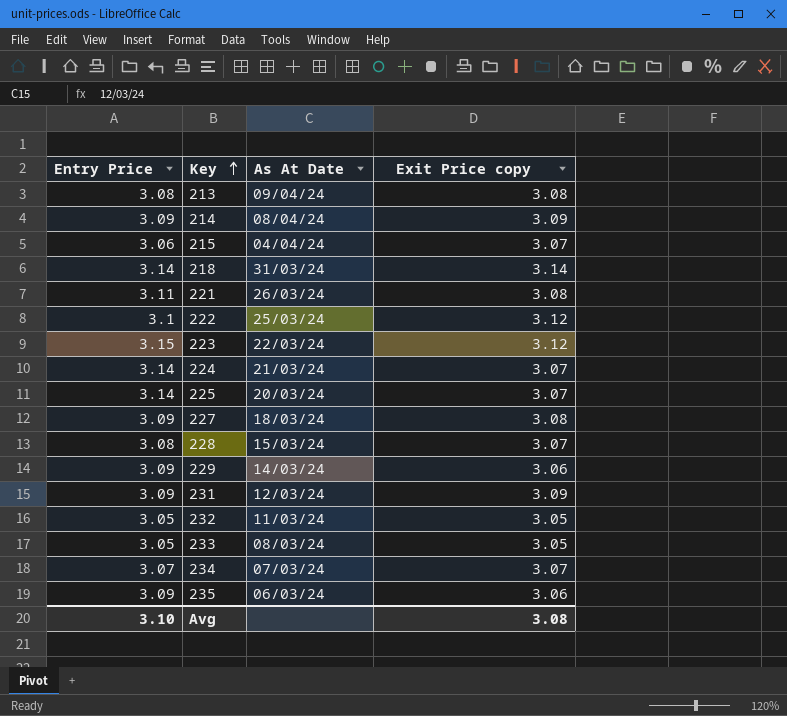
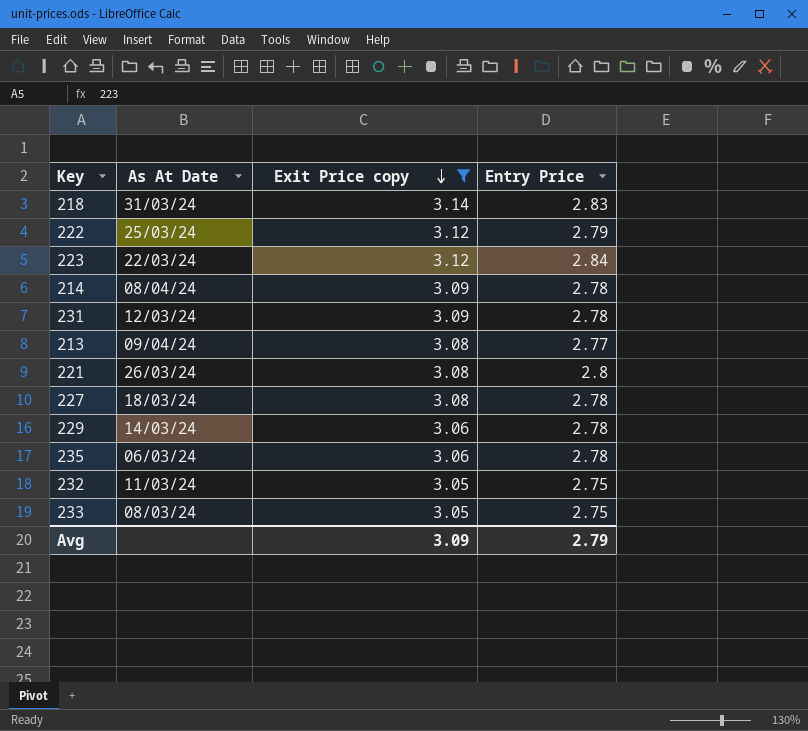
filter: none -> Exit Price copy != 3.07
row order: Key ascending -> Exit Price copy descending
column Entry Price | position: 1 -> 4
218 | Entry Price: 3.14 -> 2.83
222 | Entry Price: 3.1 -> 2.79
223 | Entry Price: 3.15 -> 2.84
214 | Entry Price: 3.09 -> 2.78
231 | Entry Price: 3.09 -> 2.78
213 | Entry Price: 3.08 -> 2.77
221 | Entry Price: 3.11 -> 2.8
227 | Entry Price: 3.09 -> 2.78
229 | Entry Price: 3.09 -> 2.78
235 | Entry Price: 3.09 -> 2.78
232 | Entry Price: 3.05 -> 2.75
233 | Entry Price: 3.05 -> 2.75
Avg | Exit Price copy: 3.08 -> 3.09
Avg | Entry Price: 3.10 -> 2.79

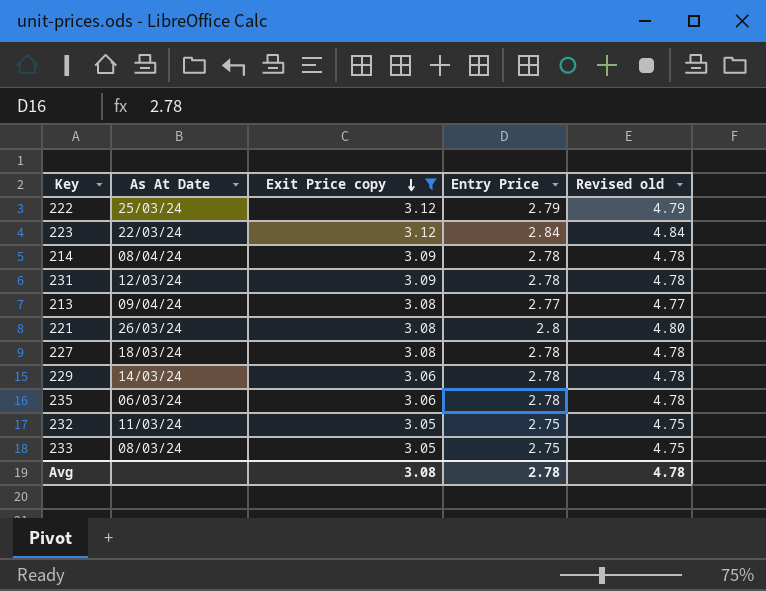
column Revised old | formula: none -> [Entry Price] + 2
row 218: 31/03/24 | 3.14 | 2.83 -> none
Avg | Exit Price copy: 3.09 -> 3.08
Avg | Entry Price: 2.79 -> 2.78

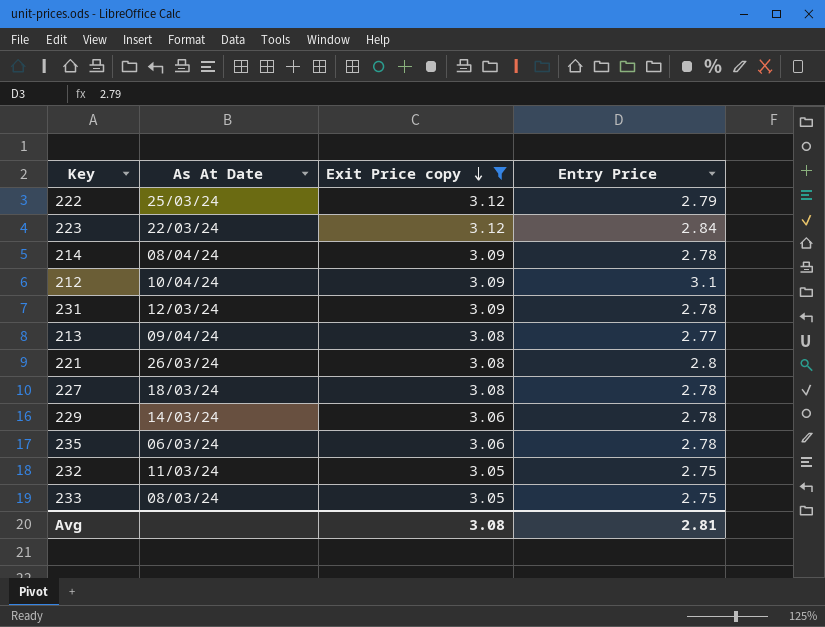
column Revised old | formula: [Entry Price] + 2 -> none
row 212: none -> 10/04/24 | 3.09 | 3.1
Avg | Entry Price: 2.78 -> 2.81

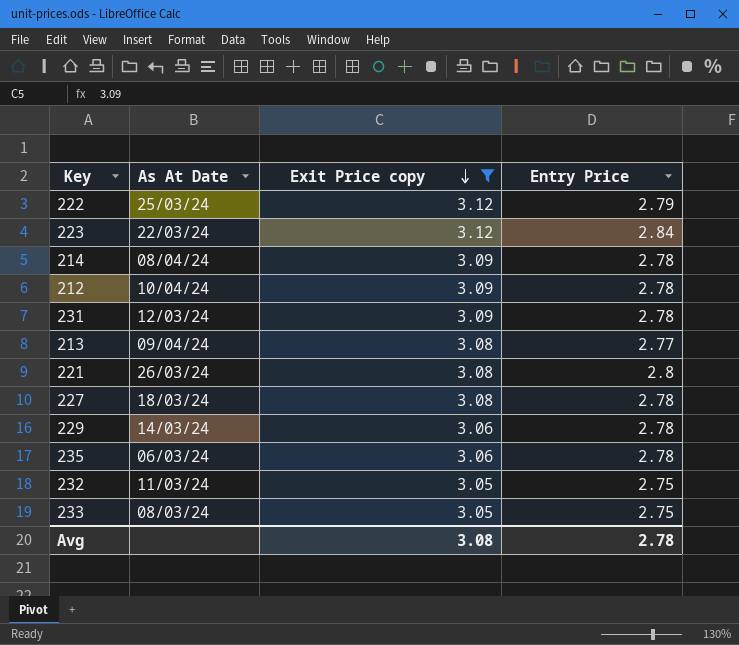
212 | Entry Price: 3.1 -> 2.78
Avg | Entry Price: 2.81 -> 2.78

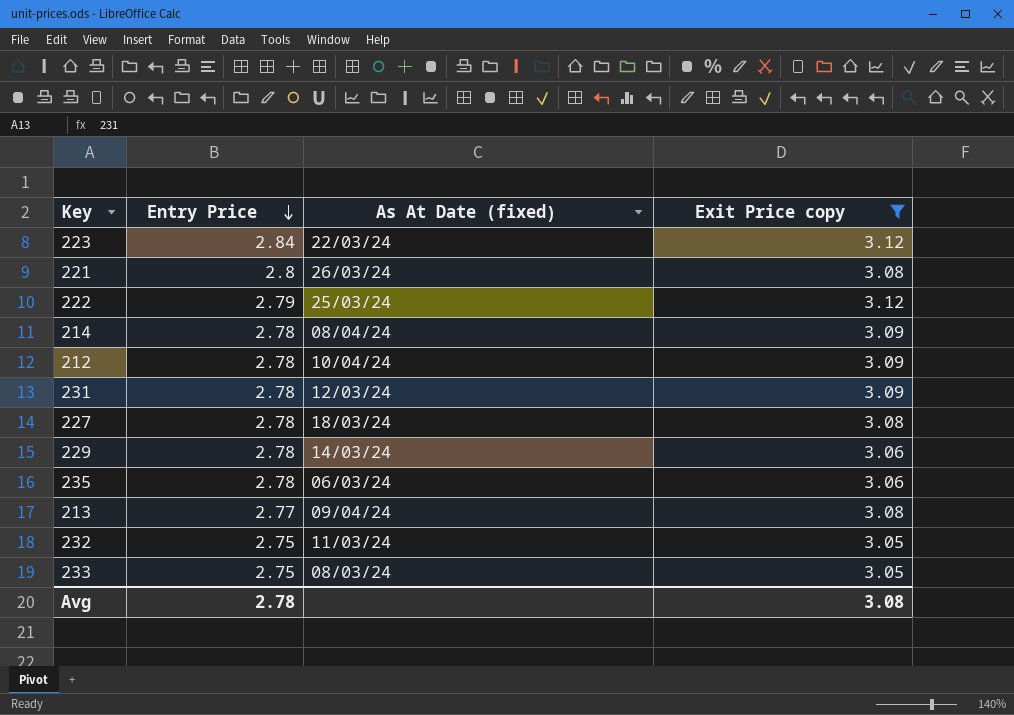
row order: Exit Price copy descending -> Entry Price descending
column Entry Price | position: 4 -> 2
column name: As At Date -> As At Date (fixed)

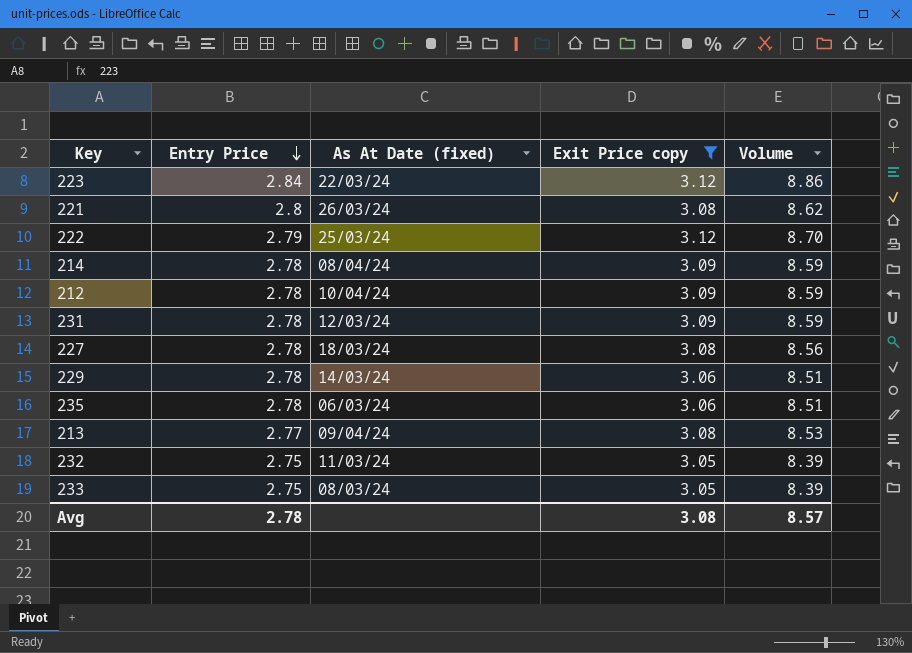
column Volume | formula: none -> [Entry Price] * [Exit Price copy]

